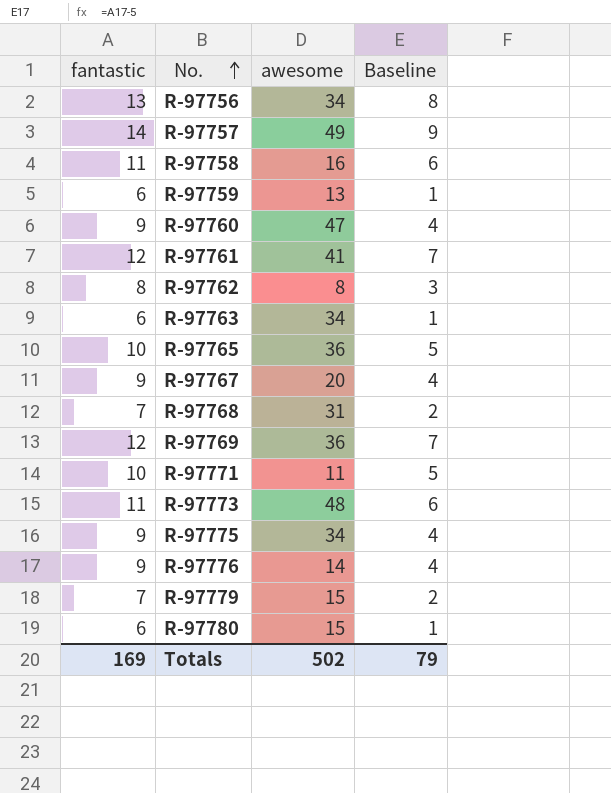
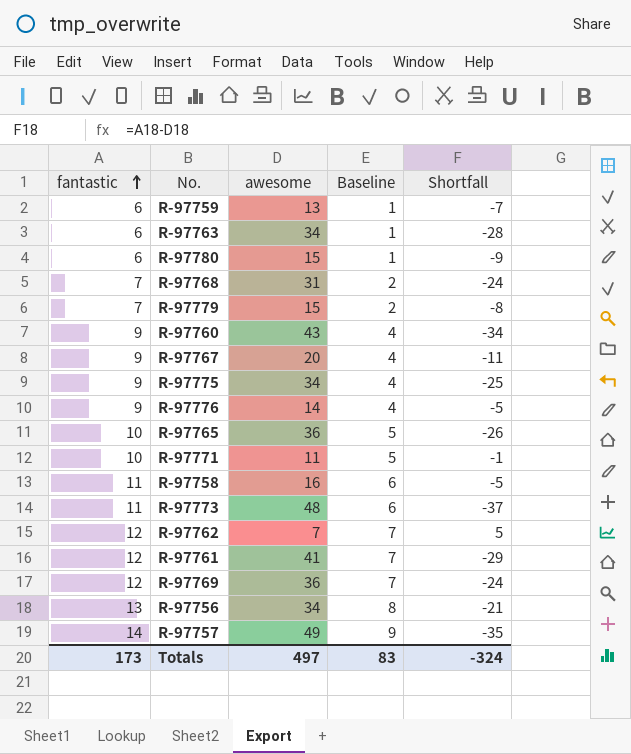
row order: No. ascending -> fantastic ascending
column Shortfall | formula: none -> [fantastic] - [awesome]
R-97760 | awesome: 47 -> 43
R-97762 | fantastic: 8 -> 12
R-97762 | awesome: 8 -> 7
R-97762 | Baseline: 3 -> 7
Totals | fantastic: 169 -> 173
Totals | awesome: 502 -> 497
Totals | Baseline: 79 -> 83

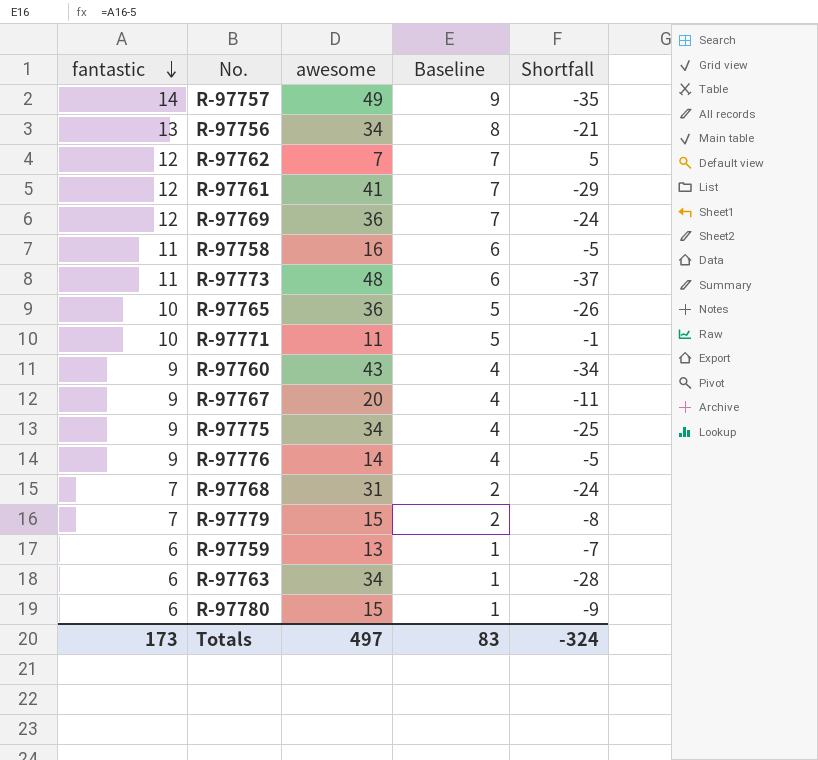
row order: fantastic ascending -> fantastic descending

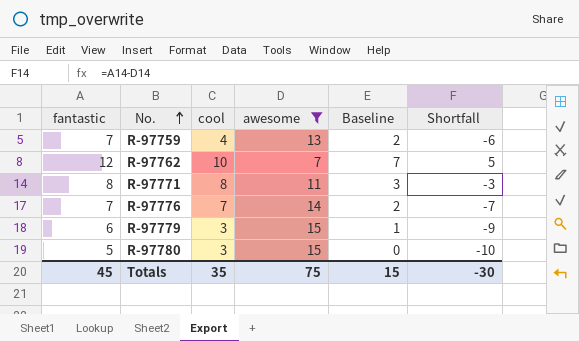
filter: none -> awesome <= 15
row order: fantastic descending -> No. ascending
column cool | position: none -> 3
R-97759 | fantastic: 6 -> 7
R-97759 | Baseline: 1 -> 2
R-97759 | Shortfall: -7 -> -6
R-97771 | fantastic: 10 -> 8
R-97771 | Baseline: 5 -> 3
R-97771 | Shortfall: -1 -> -3
R-97776 | fantastic: 9 -> 7
R-97776 | Baseline: 4 -> 2
R-97776 | Shortfall: -5 -> -7
R-97779 | fantastic: 7 -> 6
R-97779 | Baseline: 2 -> 1
R-97779 | Shortfall: -8 -> -9
R-97780 | fantastic: 6 -> 5
R-97780 | Baseline: 1 -> 0
R-97780 | Shortfall: -9 -> -10
Totals | fantastic: 173 -> 45
Totals | awesome: 497 -> 75
Totals | Baseline: 83 -> 15
Totals | Shortfall: -324 -> -30

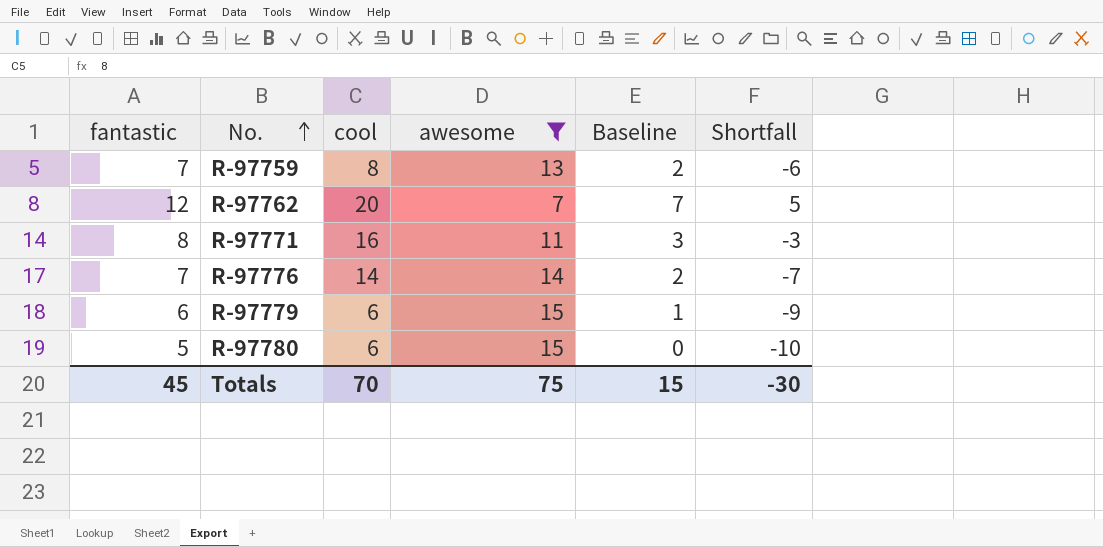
R-97759 | cool: 4 -> 8
R-97762 | cool: 10 -> 20
R-97771 | cool: 8 -> 16
R-97776 | cool: 7 -> 14
R-97779 | cool: 3 -> 6
R-97780 | cool: 3 -> 6
Totals | cool: 35 -> 70

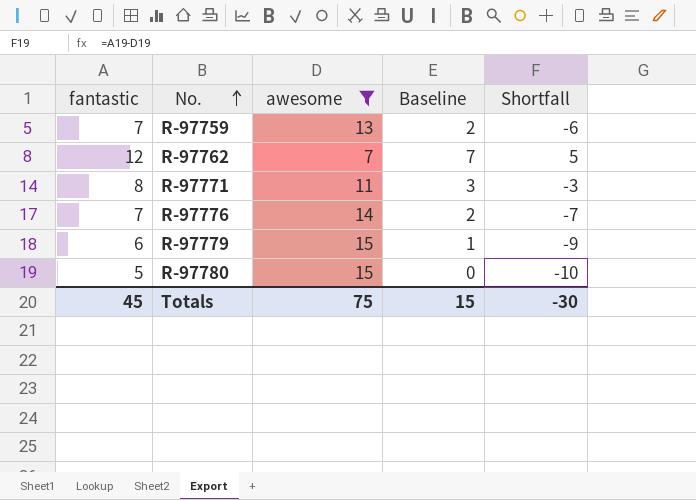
column cool | position: 3 -> none

